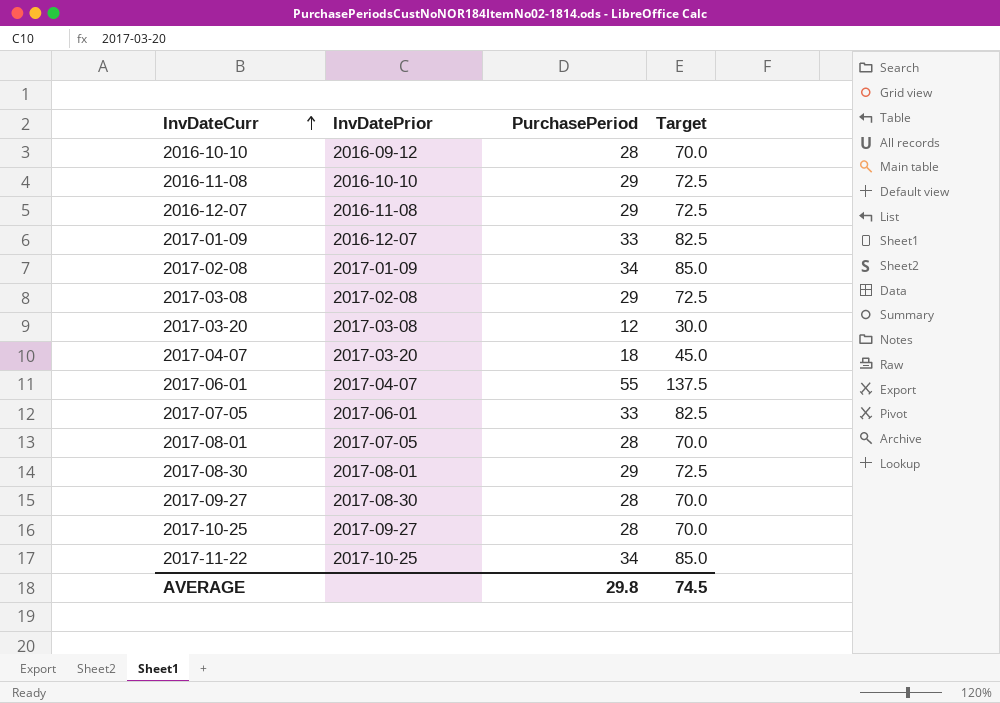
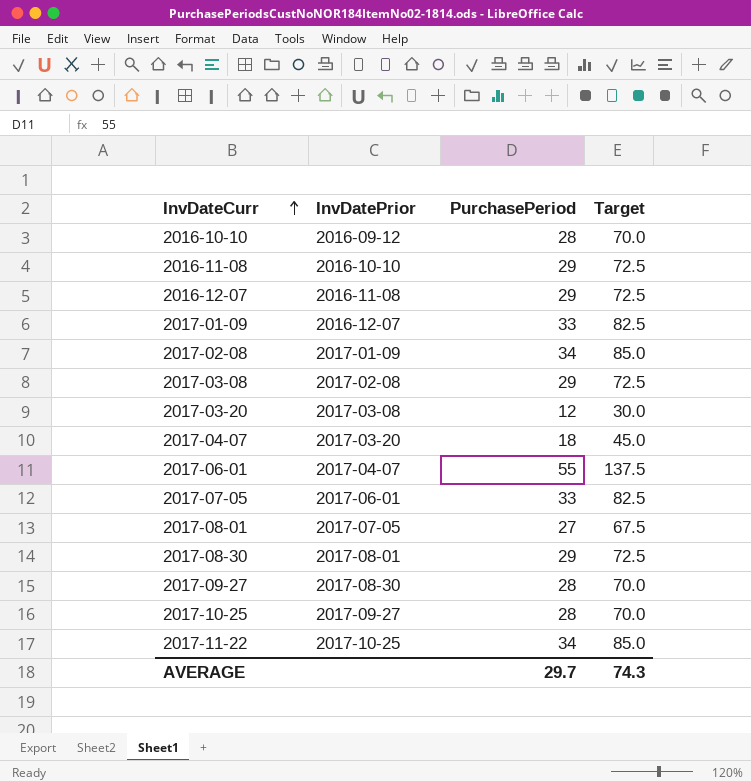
2017-08-01 | PurchasePeriod: 28 -> 27
2017-08-01 | Target: 70.0 -> 67.5
AVERAGE | PurchasePeriod: 29.8 -> 29.7
AVERAGE | Target: 74.5 -> 74.3

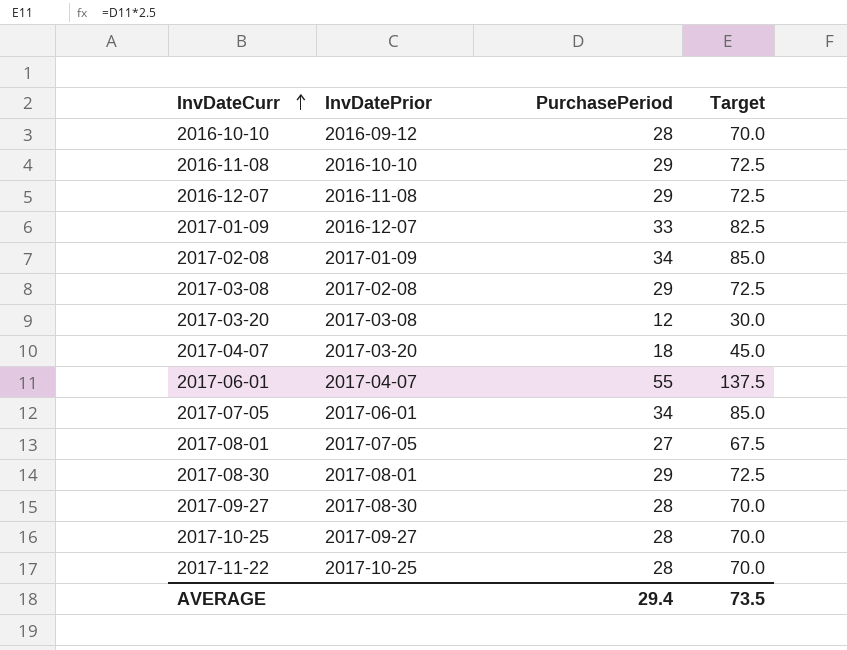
2017-07-05 | PurchasePeriod: 33 -> 34
2017-07-05 | Target: 82.5 -> 85.0
2017-11-22 | PurchasePeriod: 34 -> 28
2017-11-22 | Target: 85.0 -> 70.0
AVERAGE | PurchasePeriod: 29.7 -> 29.4
AVERAGE | Target: 74.3 -> 73.5

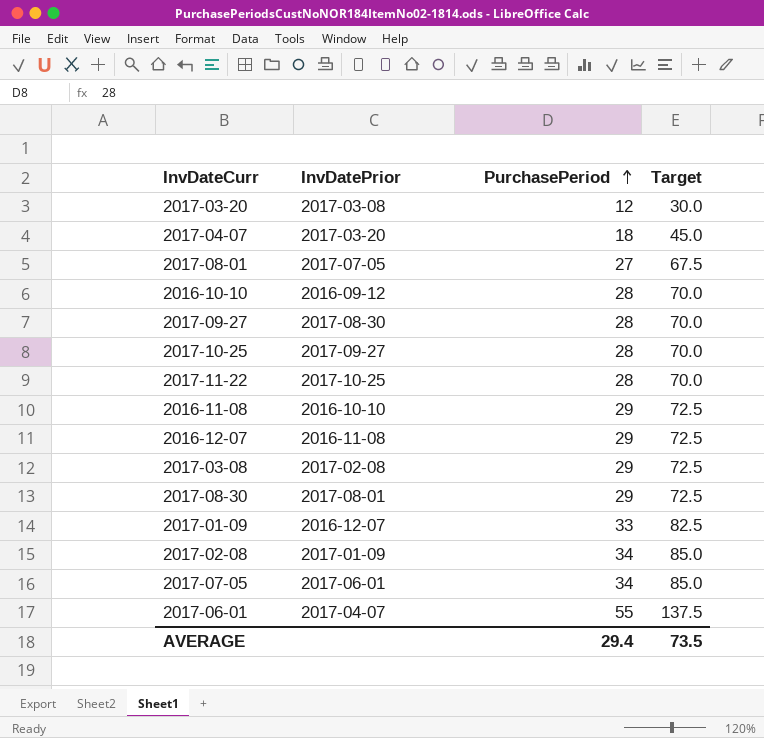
row order: InvDateCurr ascending -> PurchasePeriod ascending

